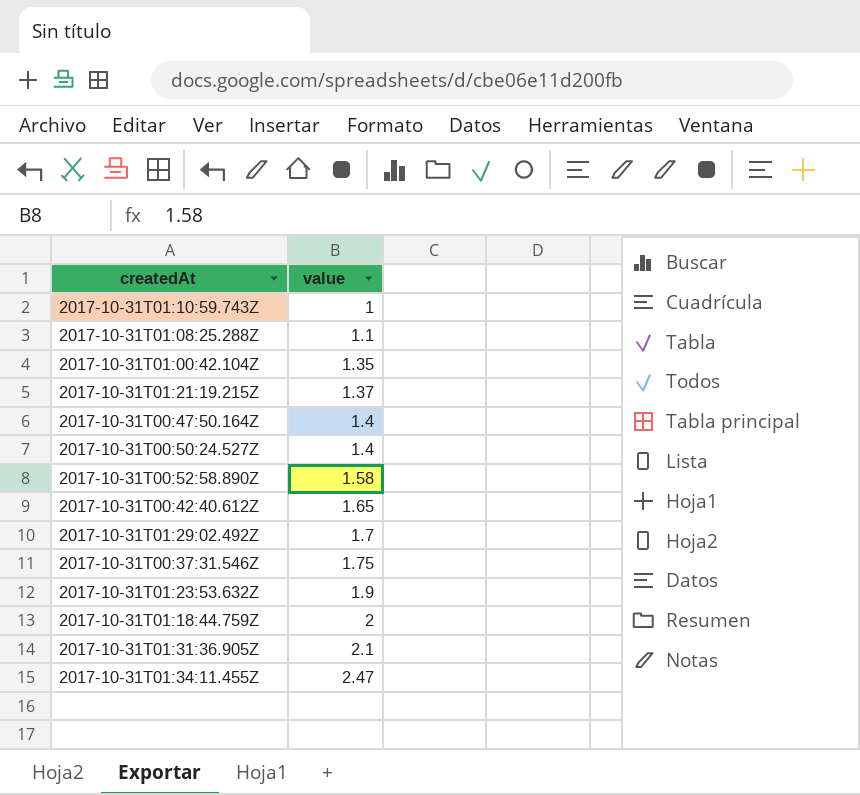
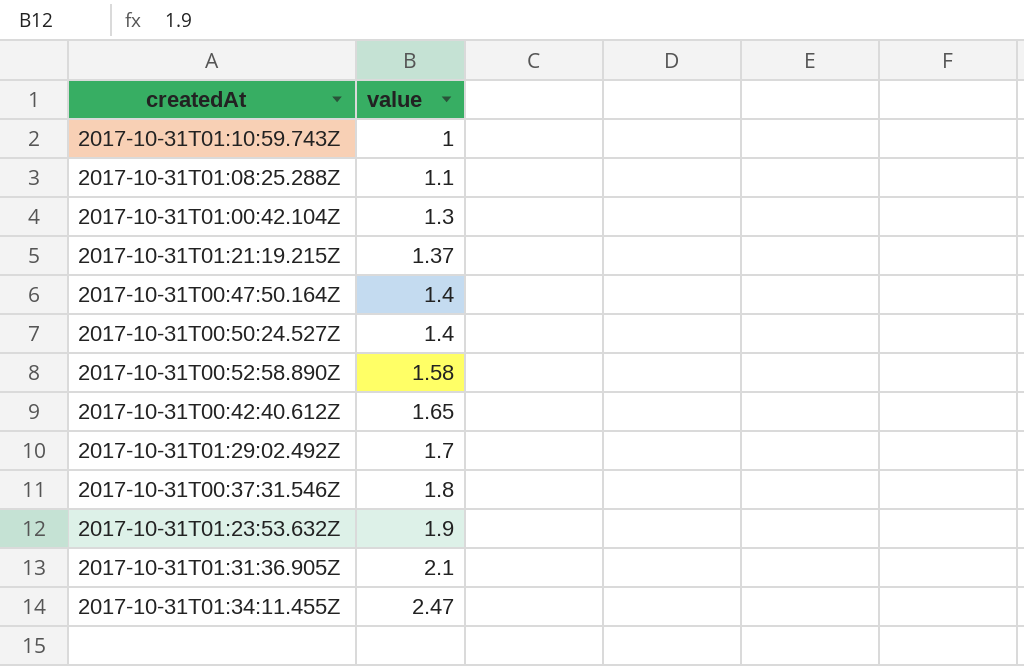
row 2017-10-31T01:18:44.759Z: 2 -> none
2017-10-31T01:00:42.104Z | value: 1.35 -> 1.3
2017-10-31T00:37:31.546Z | value: 1.75 -> 1.8

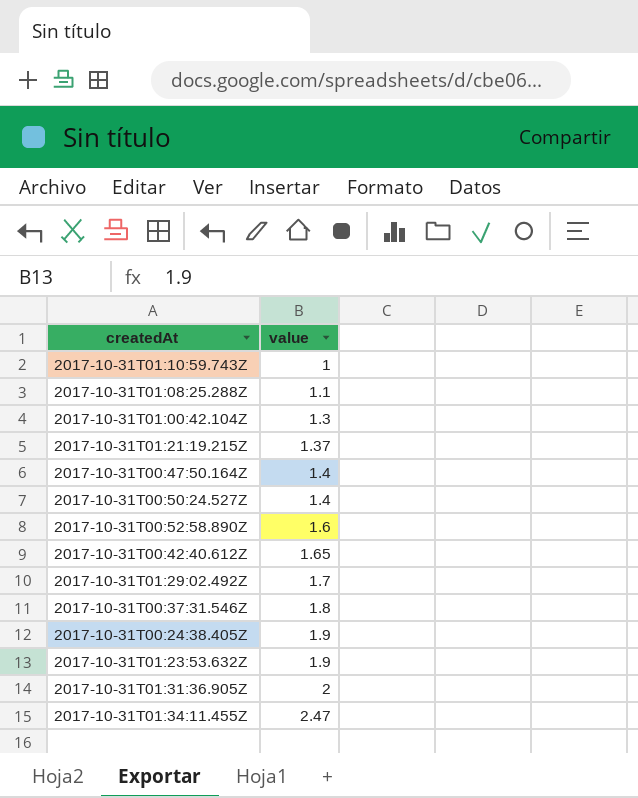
2017-10-31T00:52:58.890Z | value: 1.58 -> 1.6
row 2017-10-31T00:24:38.405Z: none -> 1.9
2017-10-31T01:31:36.905Z | value: 2.1 -> 2

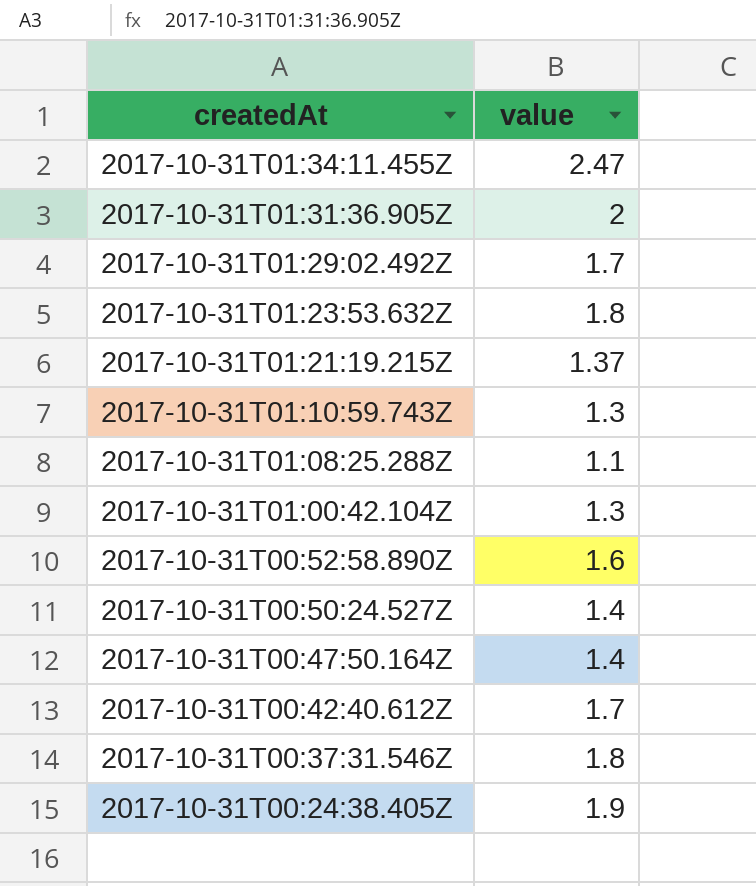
row order: value ascending -> createdAt descending
2017-10-31T01:23:53.632Z | value: 1.9 -> 1.8
2017-10-31T01:10:59.743Z | value: 1 -> 1.3
2017-10-31T00:42:40.612Z | value: 1.65 -> 1.7

